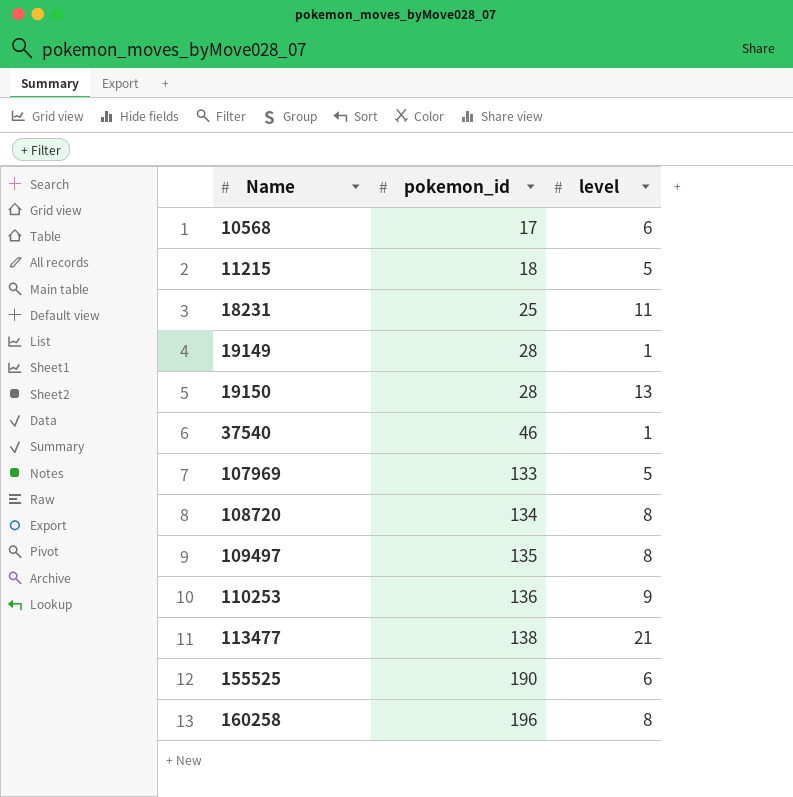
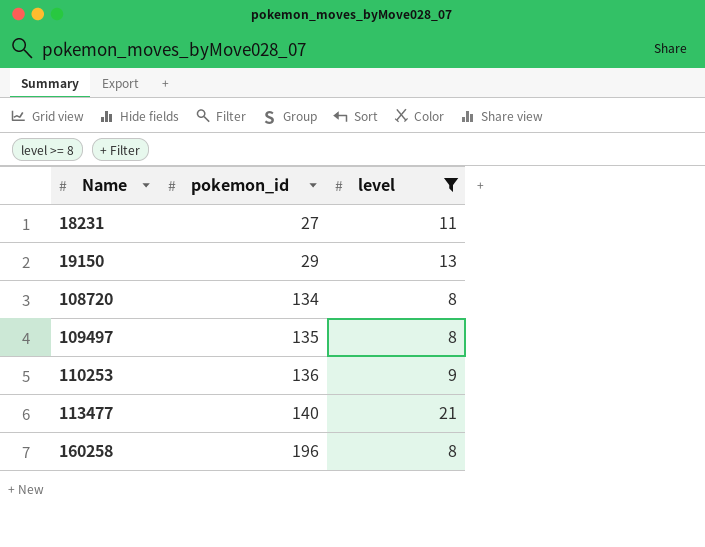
filter: none -> level >= 8
18231 | pokemon_id: 25 -> 27
19150 | pokemon_id: 28 -> 29
113477 | pokemon_id: 138 -> 140

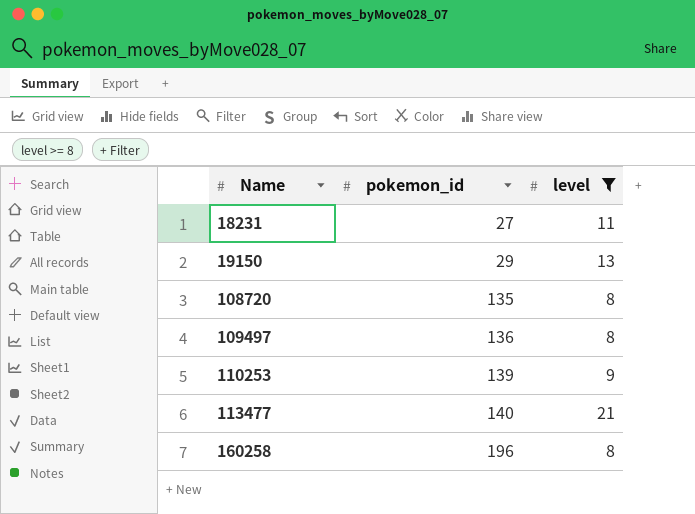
108720 | pokemon_id: 134 -> 135
109497 | pokemon_id: 135 -> 136
110253 | pokemon_id: 136 -> 139

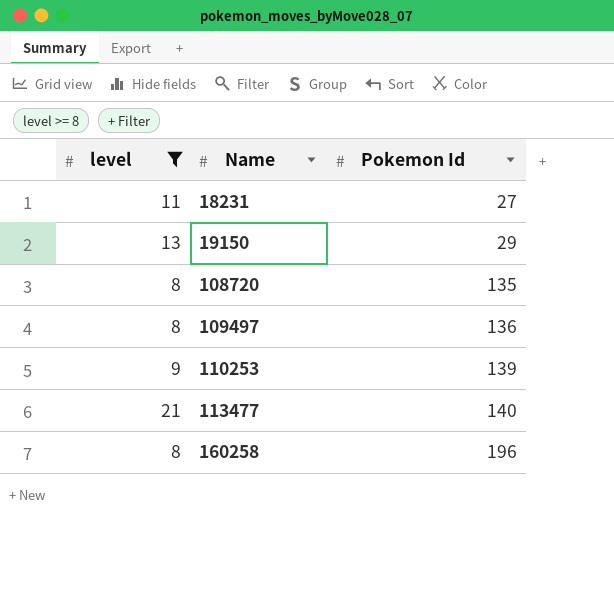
column level | position: 3 -> 1
column name: pokemon_id -> Pokemon Id

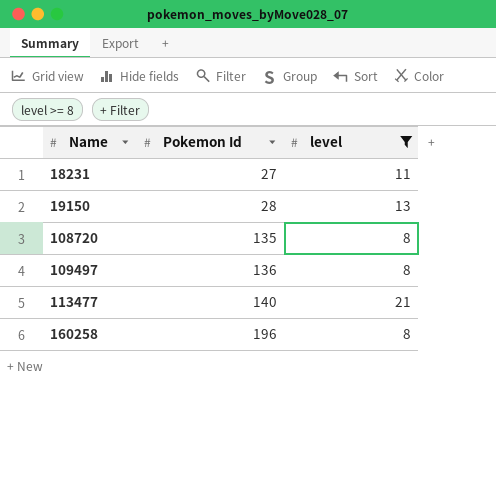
column level | position: 1 -> 3
row 110253: 9 | 139 -> none
19150 | Pokemon Id: 29 -> 28

